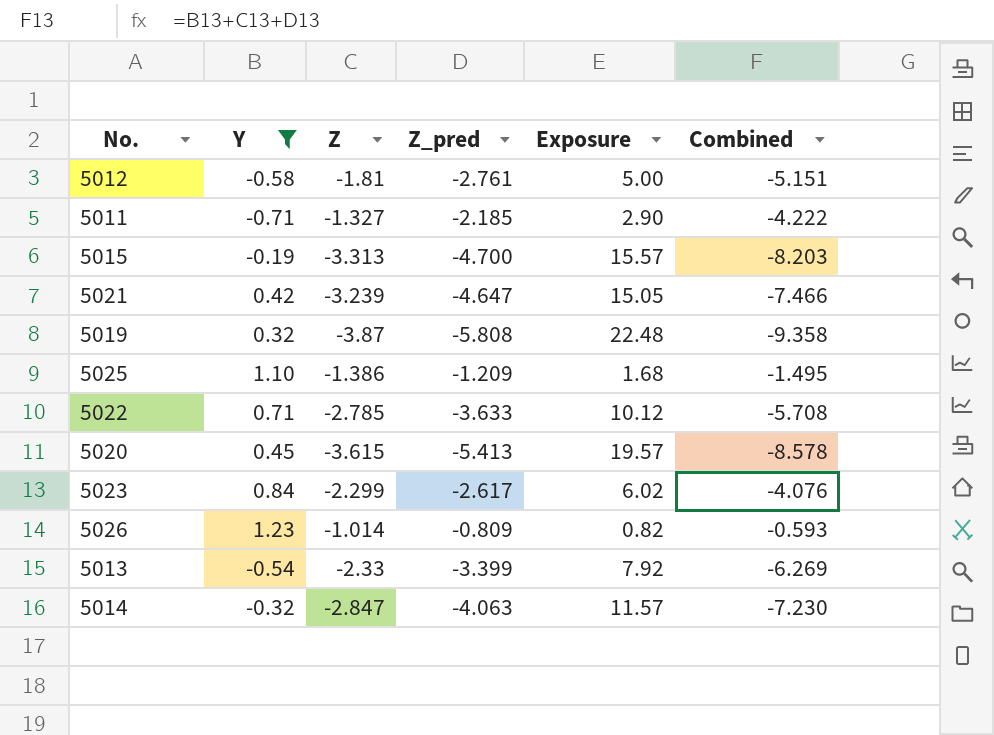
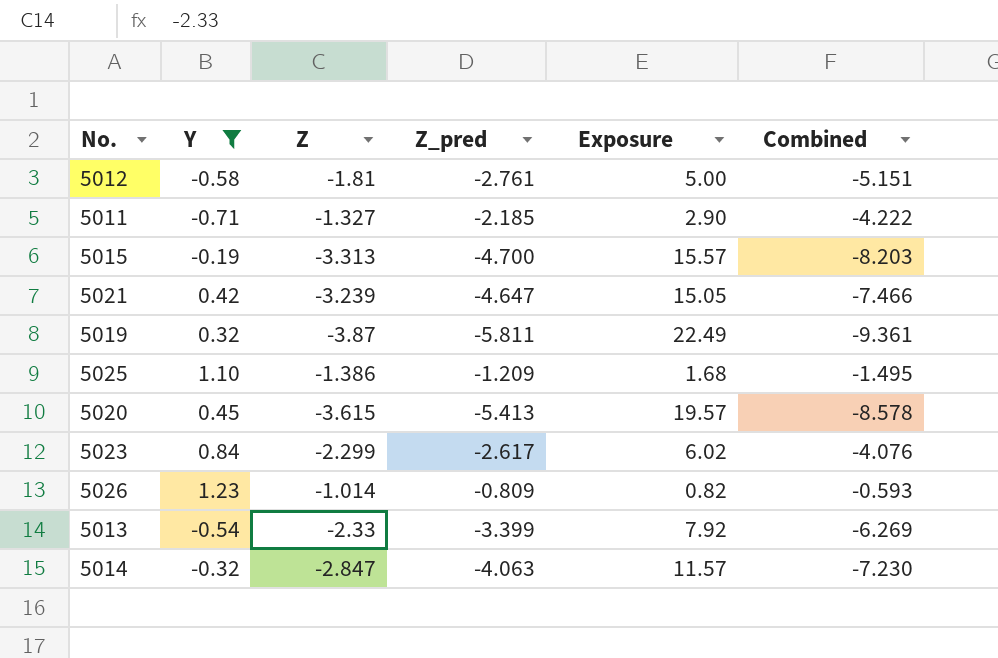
row 5022: 0.71 | -2.785 | -3.633 | 10.12 | -5.708 -> none
5019 | Z_pred: -5.808 -> -5.811
5019 | Exposure: 22.48 -> 22.49
5019 | Combined: -9.358 -> -9.361

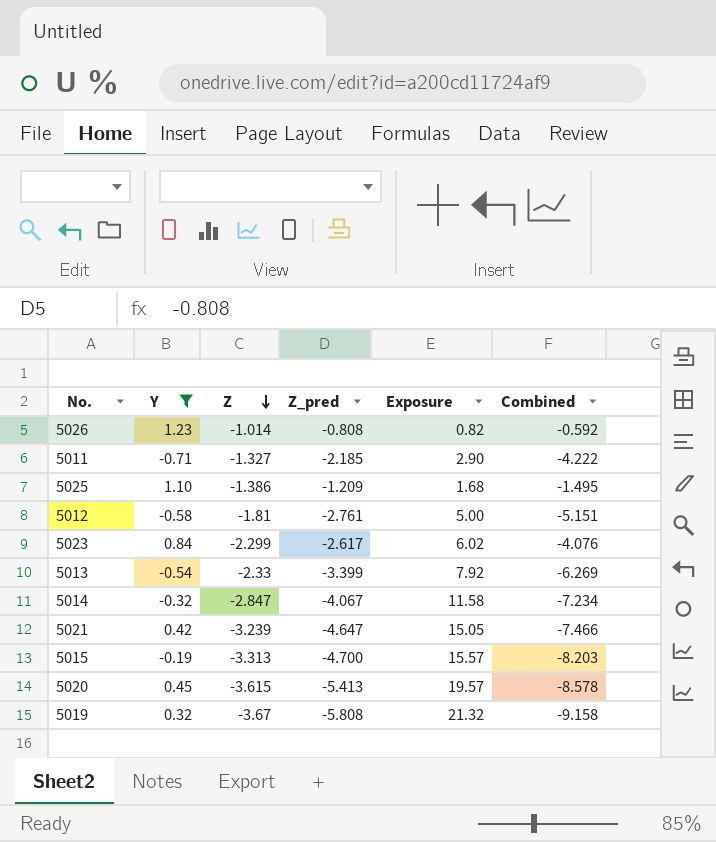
row order: none -> Z descending
5026 | Z_pred: -0.809 -> -0.808
5026 | Combined: -0.593 -> -0.592
5014 | Z_pred: -4.063 -> -4.067
5014 | Exposure: 11.57 -> 11.58
5014 | Combined: -7.230 -> -7.234
5019 | Z: -3.87 -> -3.67
5019 | Z_pred: -5.811 -> -5.808
5019 | Exposure: 22.49 -> 21.32
5019 | Combined: -9.361 -> -9.158

